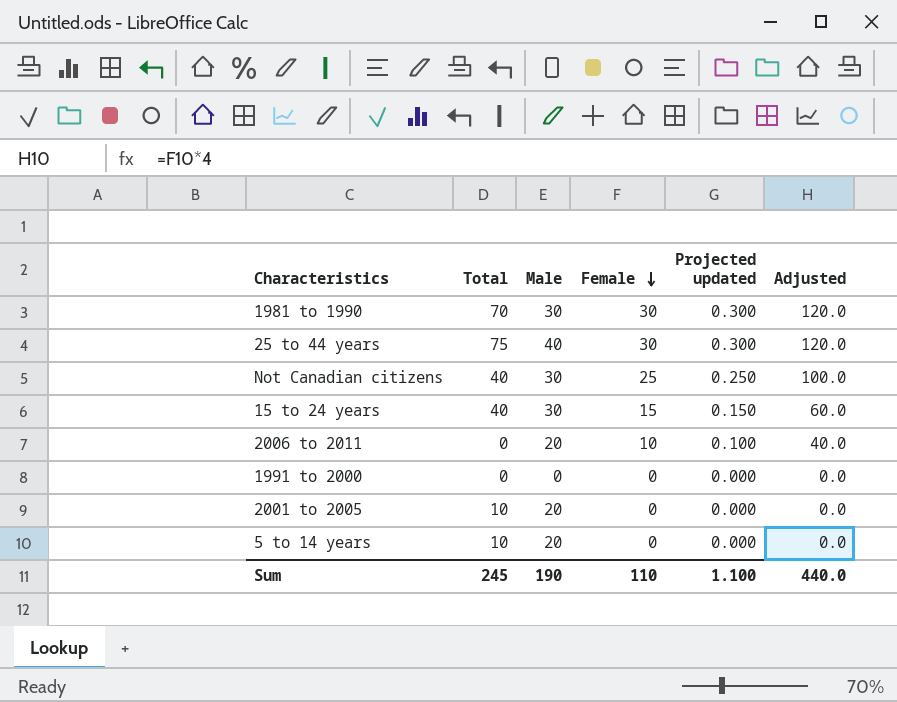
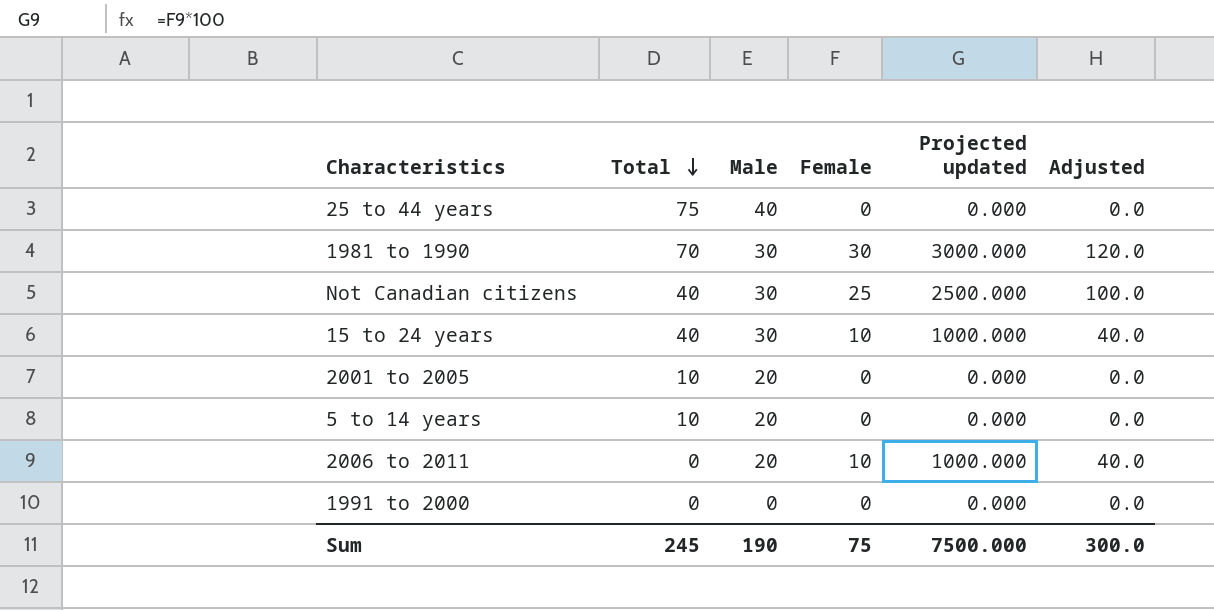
row order: Female descending -> Total descending
column Projected updated | formula: [Female] * 0.01 -> [Female] * 100
25 to 44 years | Female: 30 -> 0
25 to 44 years | Adjusted: 120.0 -> 0.0
15 to 24 years | Female: 15 -> 10
15 to 24 years | Adjusted: 60.0 -> 40.0
Sum | Female: 110 -> 75
Sum | Projected updated: 1.100 -> 7500.000
Sum | Adjusted: 440.0 -> 300.0

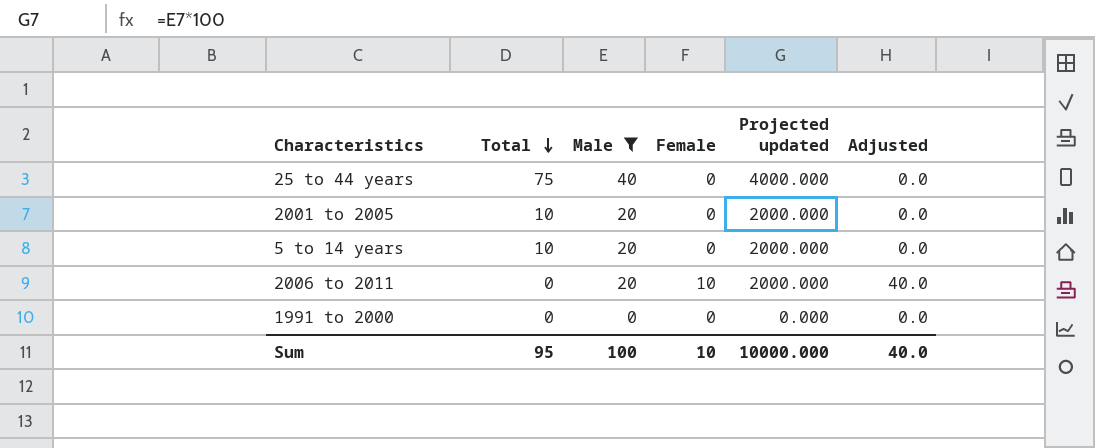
filter: none -> Male != 30
column Projected updated | formula: [Female] * 100 -> [Male] * 100
Sum | Total: 245 -> 95
Sum | Male: 190 -> 100
Sum | Female: 75 -> 10
Sum | Projected updated: 7500.000 -> 10000.000
Sum | Adjusted: 300.0 -> 40.0

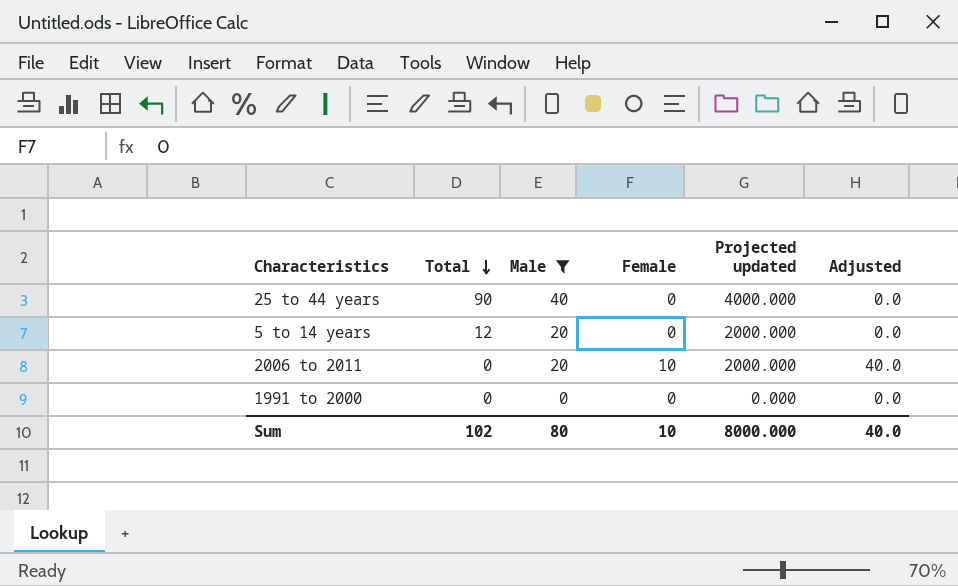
row 2001 to 2005: 10 | 20 | 0 | 2000.000 | 0.0 -> none
25 to 44 years | Total: 75 -> 90
5 to 14 years | Total: 10 -> 12
Sum | Total: 95 -> 102
Sum | Male: 100 -> 80
Sum | Projected updated: 10000.000 -> 8000.000

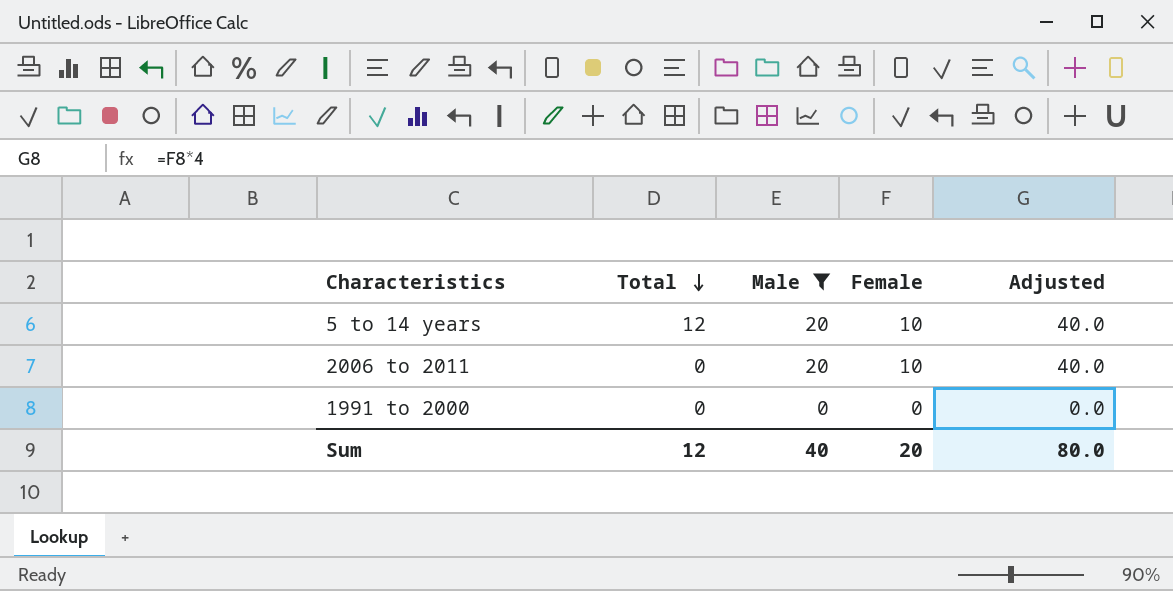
column Projected updated | formula: [Male] * 100 -> none
row 25 to 44 years: 90 | 40 | 0 | 4000.000 | 0.0 -> none
5 to 14 years | Female: 0 -> 10
5 to 14 years | Adjusted: 0.0 -> 40.0
Sum | Total: 102 -> 12
Sum | Male: 80 -> 40
Sum | Female: 10 -> 20
Sum | Adjusted: 40.0 -> 80.0

